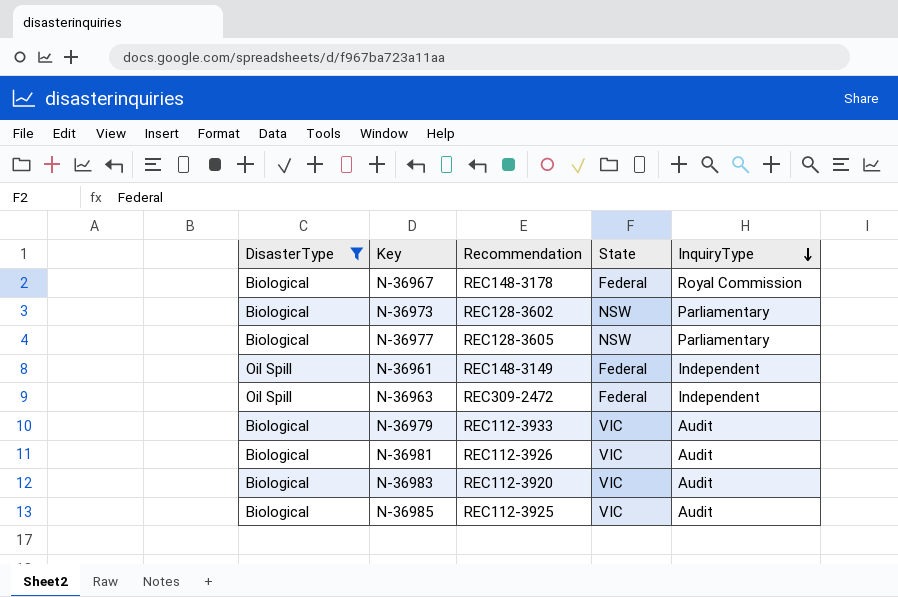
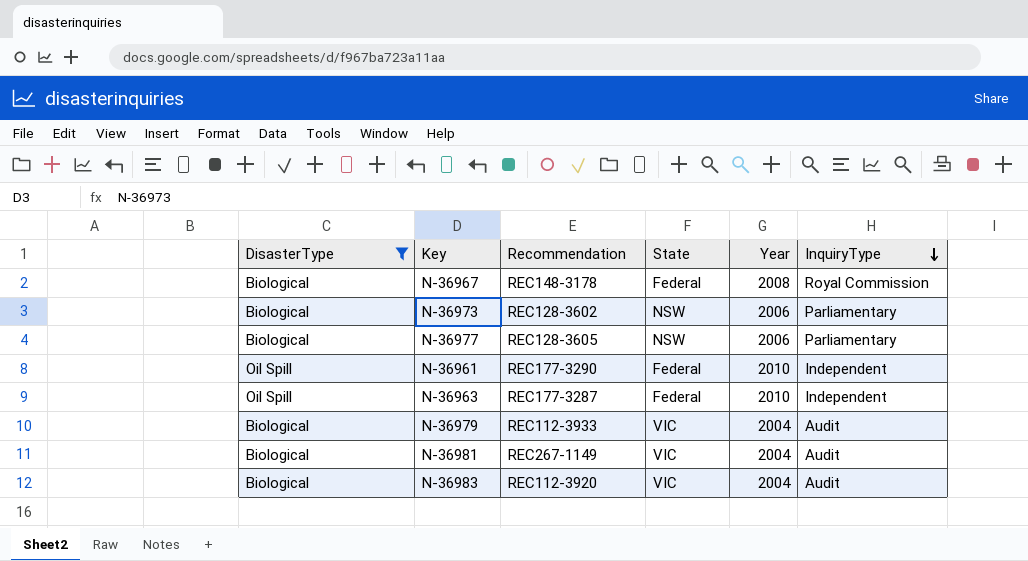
column Year | position: none -> 5
row N-36985: Biological | REC112-3925 | VIC | Audit -> none
N-36961 | Recommendation: REC148-3149 -> REC177-3290
N-36963 | Recommendation: REC309-2472 -> REC177-3287
N-36981 | Recommendation: REC112-3926 -> REC267-1149

